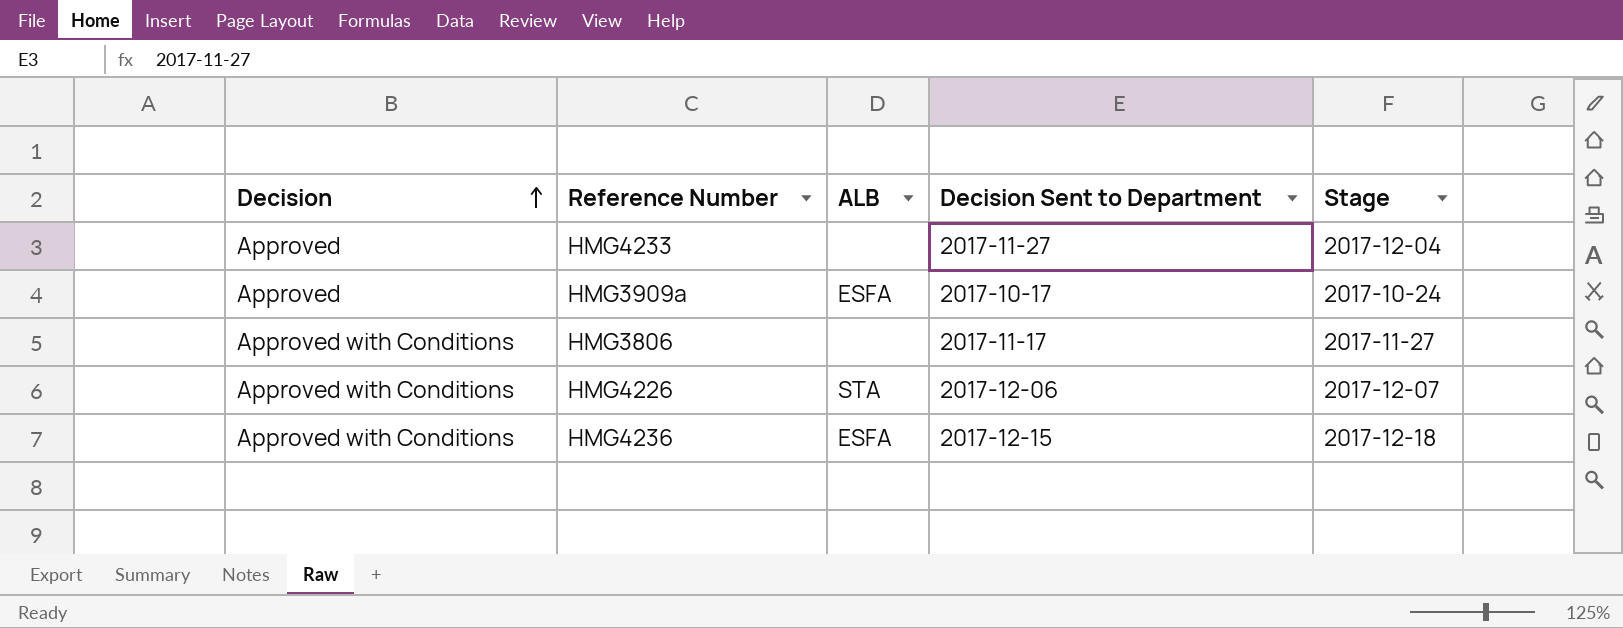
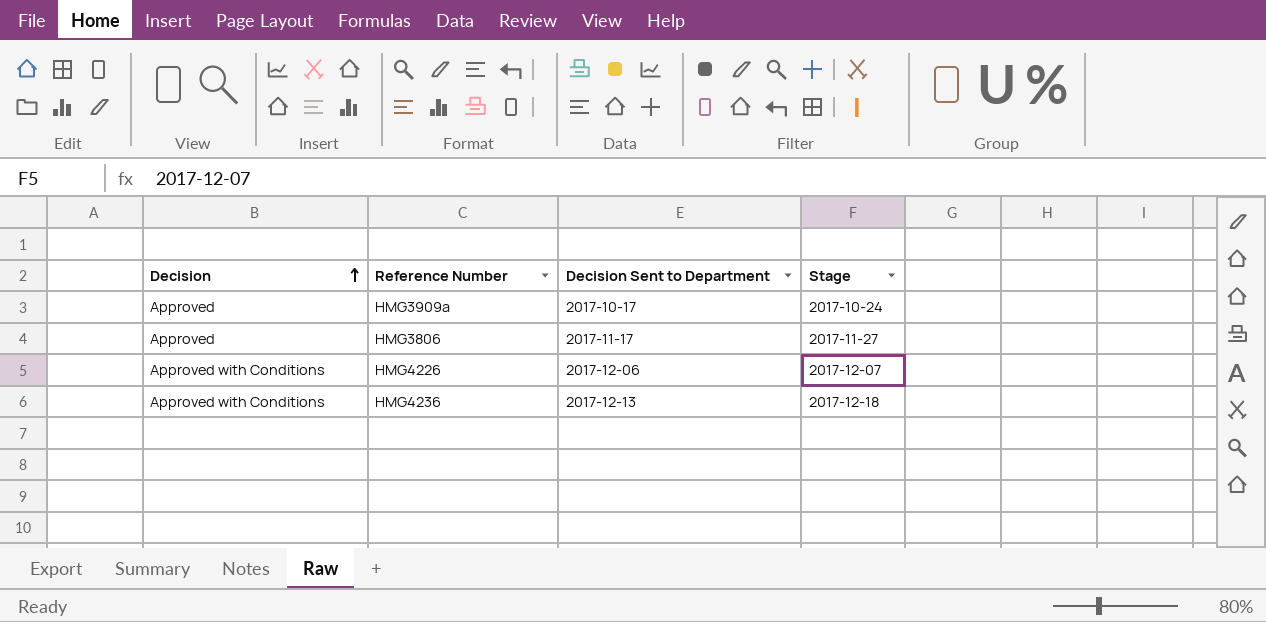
column ALB | position: 3 -> none
row HMG4233: Approved | none | 2017-11-27 | 2017-12-04 -> none
HMG3806 | Decision: Approved with Conditions -> Approved
HMG4236 | Decision Sent to Department: 2017-12-15 -> 2017-12-13

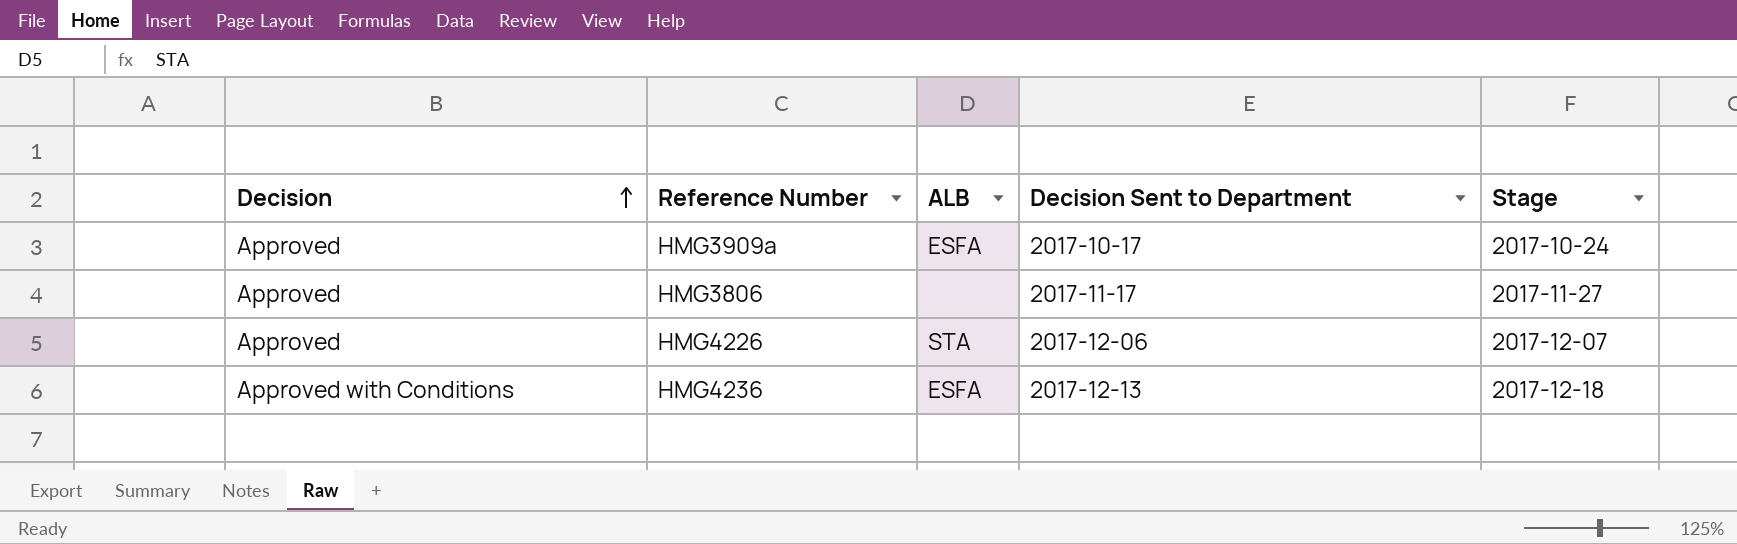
column ALB | position: none -> 3
HMG4226 | Decision: Approved with Conditions -> Approved

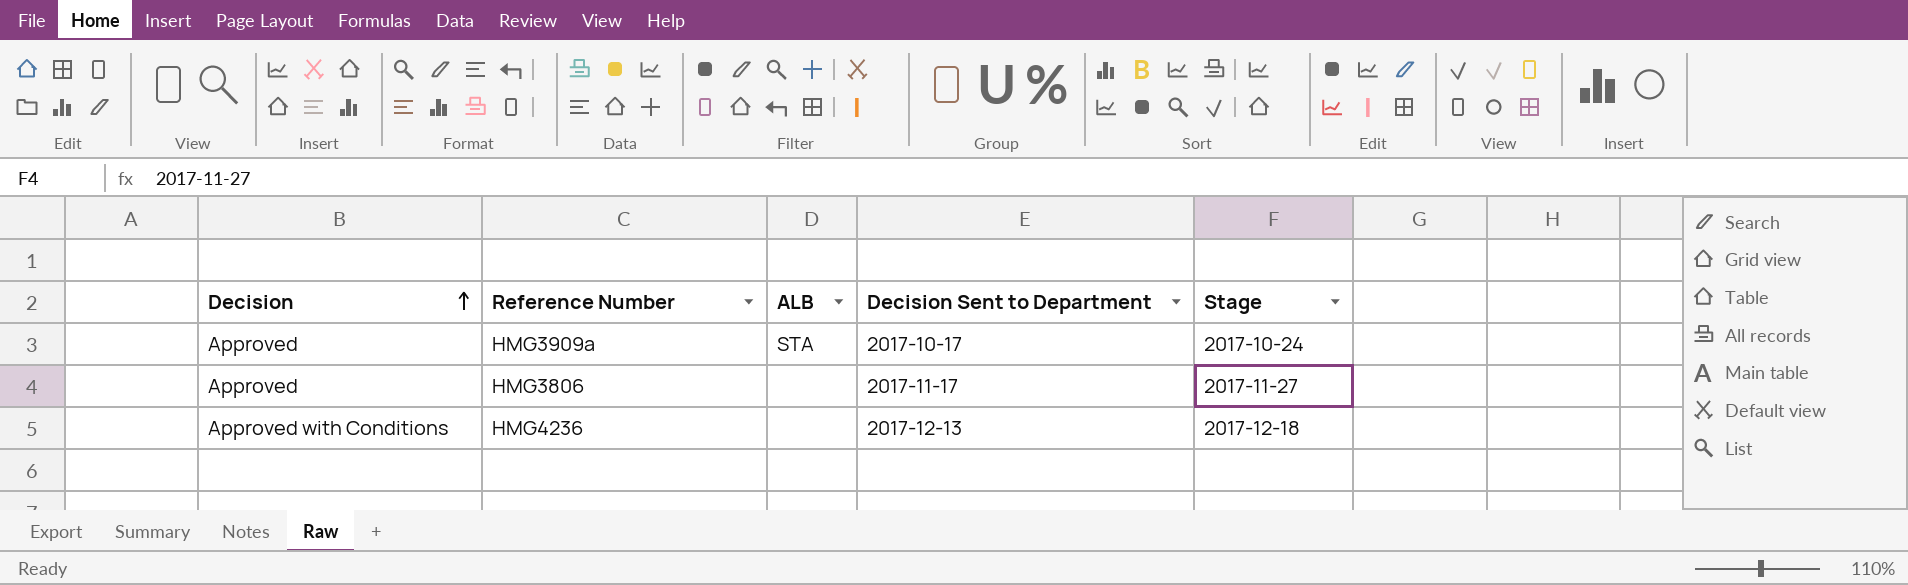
row HMG4226: Approved | STA | 2017-12-06 | 2017-12-07 -> none
HMG3909a | ALB: ESFA -> STA
HMG4236 | ALB: ESFA -> none

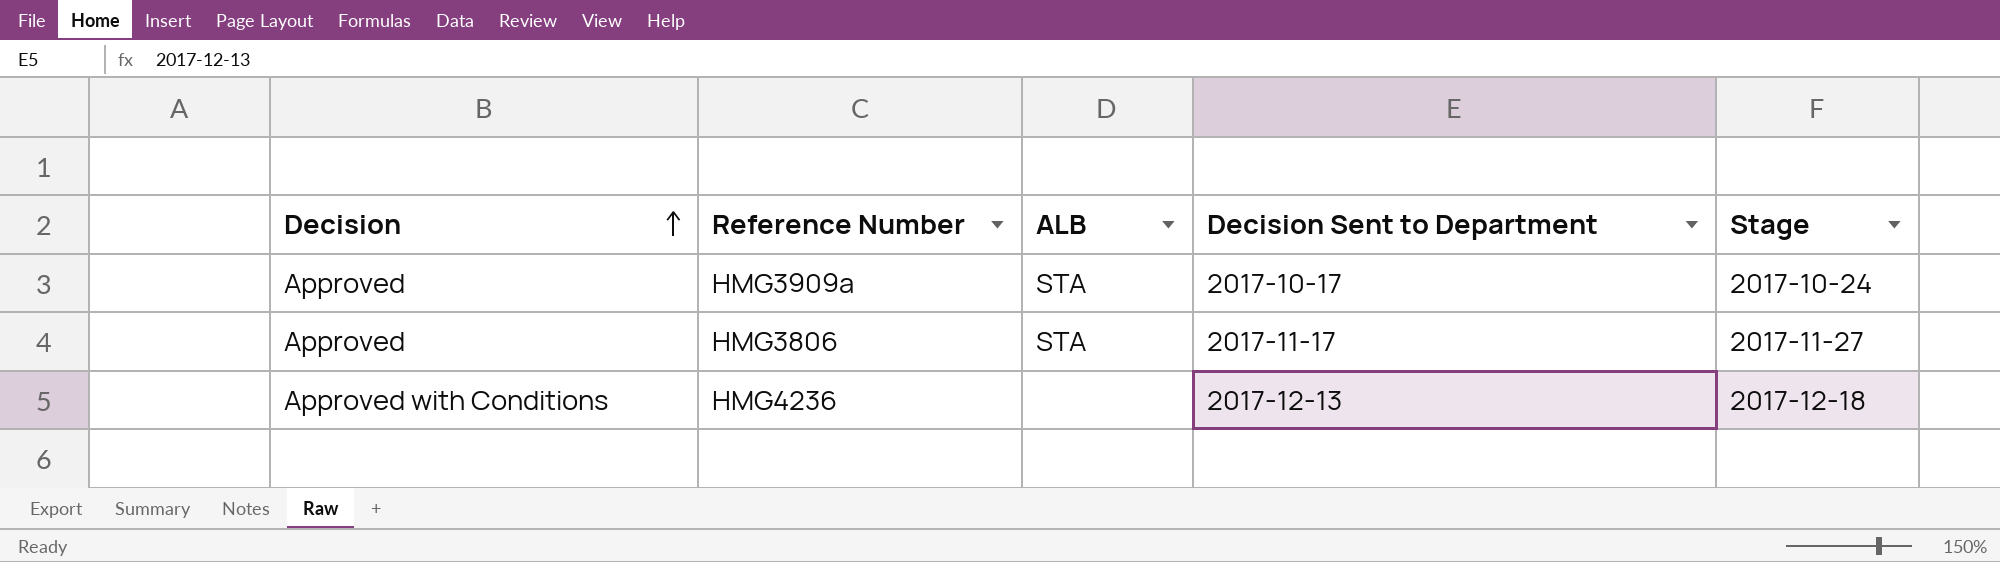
HMG3806 | ALB: none -> STA

